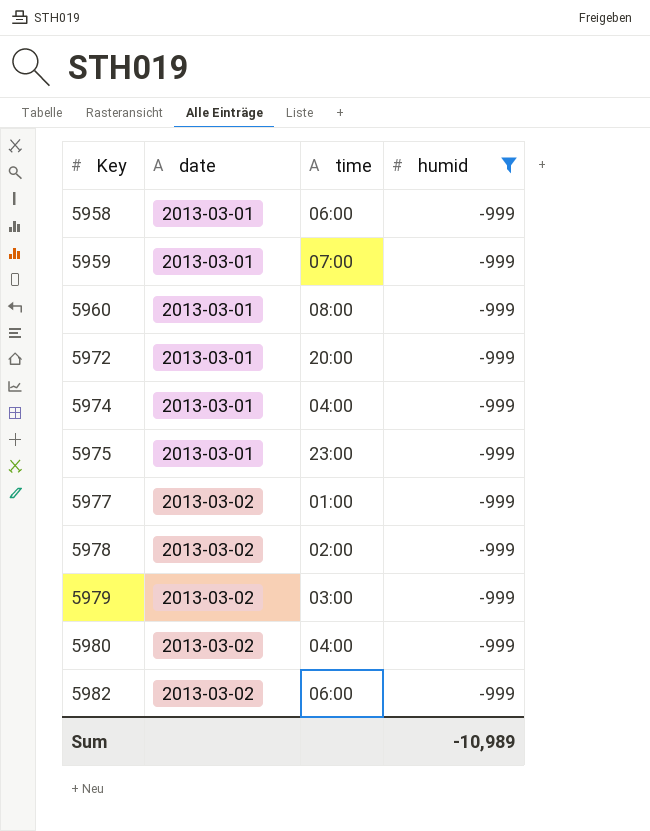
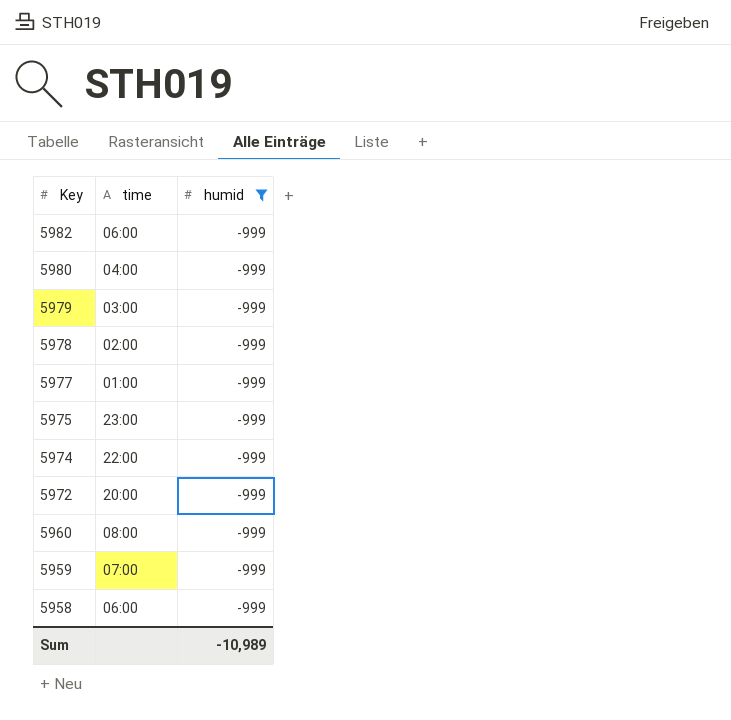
row order: Key ascending -> Key descending
column date | position: 2 -> none
5974 | time: 04:00 -> 22:00

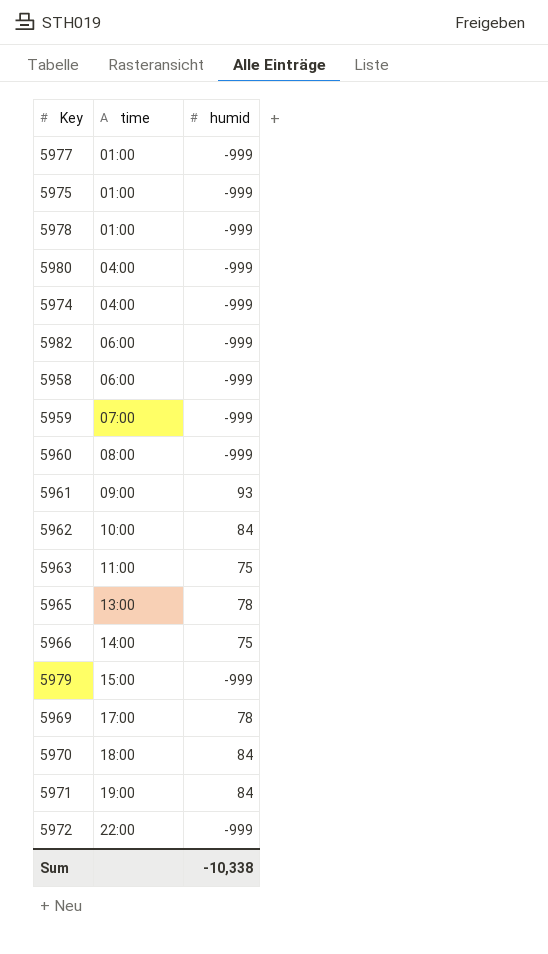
filter: humid = -999 -> none
row order: Key descending -> time ascending
5975 | time: 23:00 -> 01:00
5978 | time: 02:00 -> 01:00
5974 | time: 22:00 -> 04:00
5979 | time: 03:00 -> 15:00
5972 | time: 20:00 -> 22:00
Sum | humid: -10,989 -> -10,338

